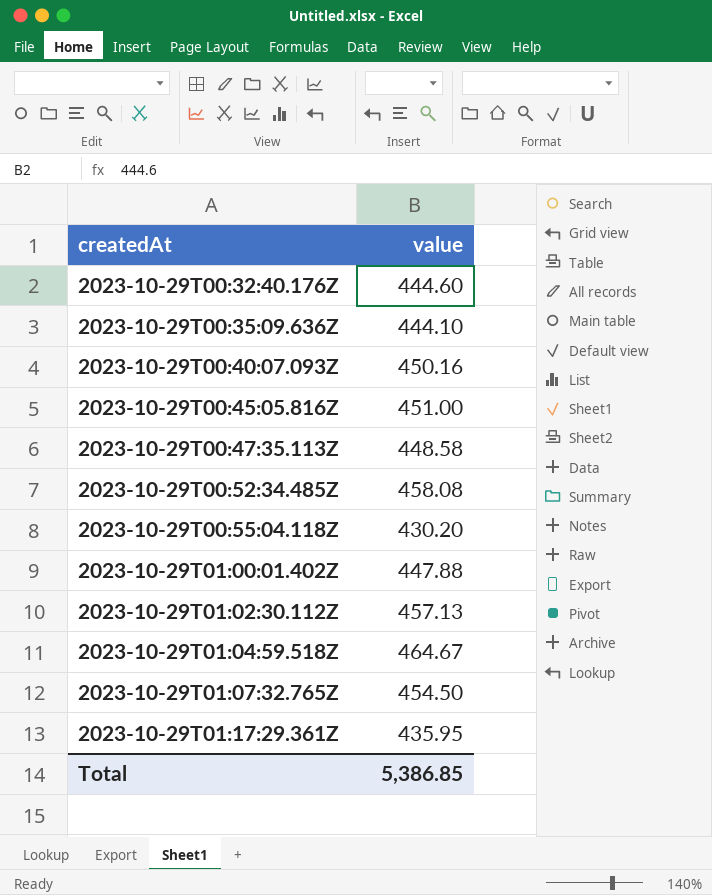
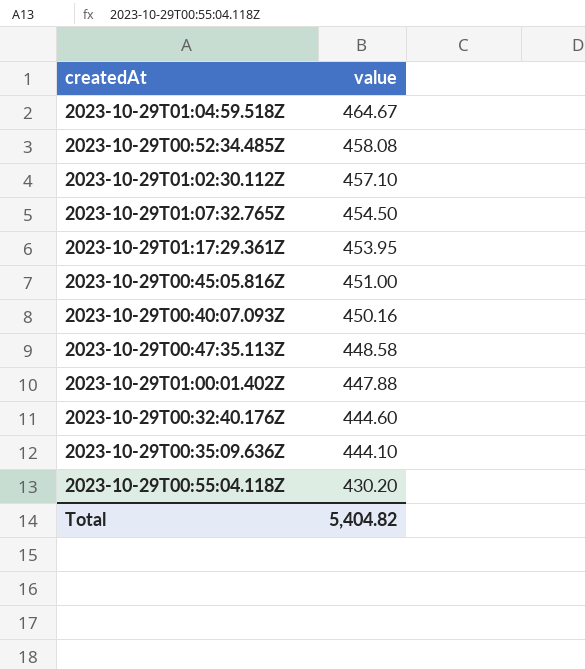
row order: createdAt ascending -> value descending
2023-10-29T01:02:30.112Z | value: 457.13 -> 457.10
2023-10-29T01:17:29.361Z | value: 435.95 -> 453.95
Total | value: 5,386.85 -> 5,404.82

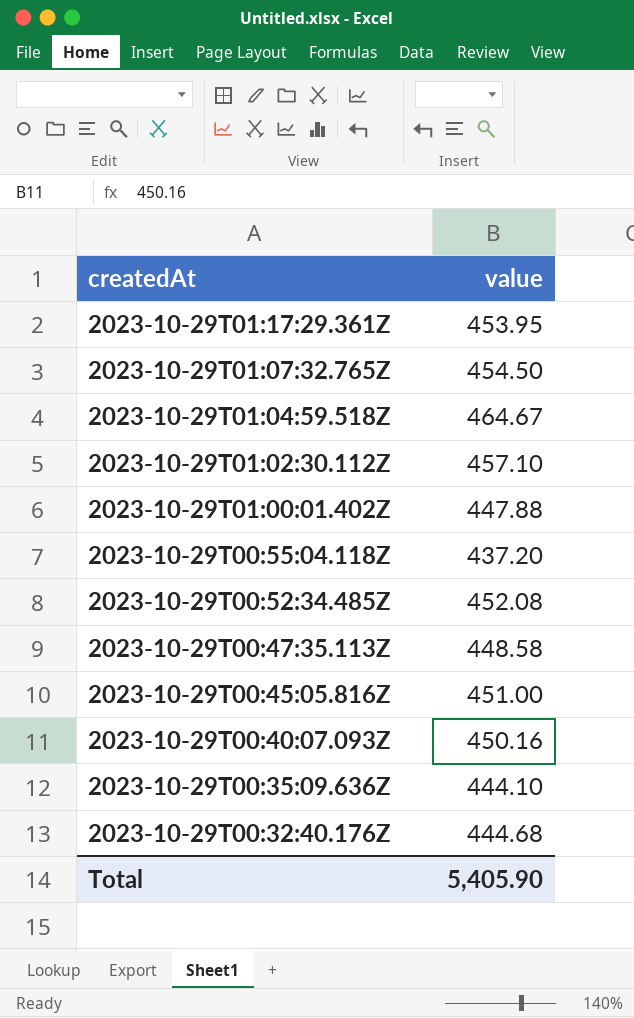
row order: value descending -> createdAt descending
2023-10-29T00:55:04.118Z | value: 430.20 -> 437.20
2023-10-29T00:52:34.485Z | value: 458.08 -> 452.08
2023-10-29T00:32:40.176Z | value: 444.60 -> 444.68
Total | value: 5,404.82 -> 5,405.90

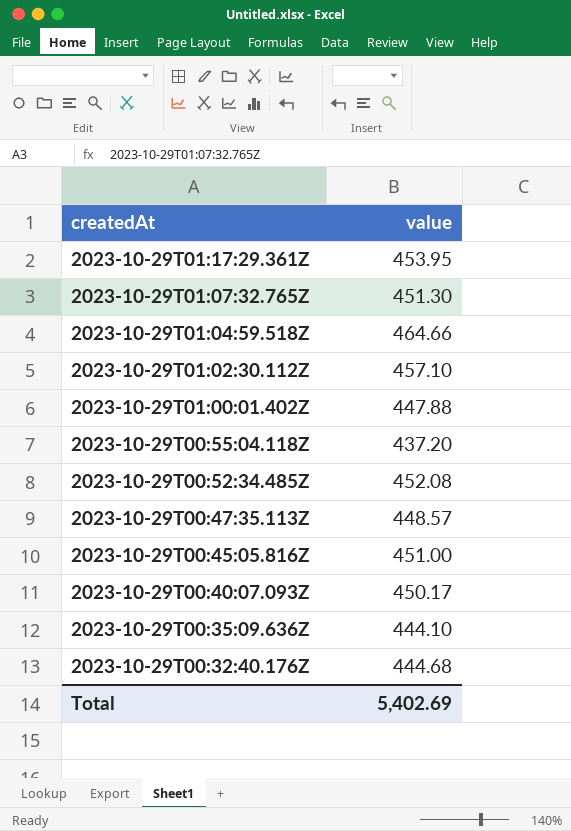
2023-10-29T01:07:32.765Z | value: 454.50 -> 451.30
2023-10-29T01:04:59.518Z | value: 464.67 -> 464.66
2023-10-29T00:47:35.113Z | value: 448.58 -> 448.57
2023-10-29T00:40:07.093Z | value: 450.16 -> 450.17
Total | value: 5,405.90 -> 5,402.69

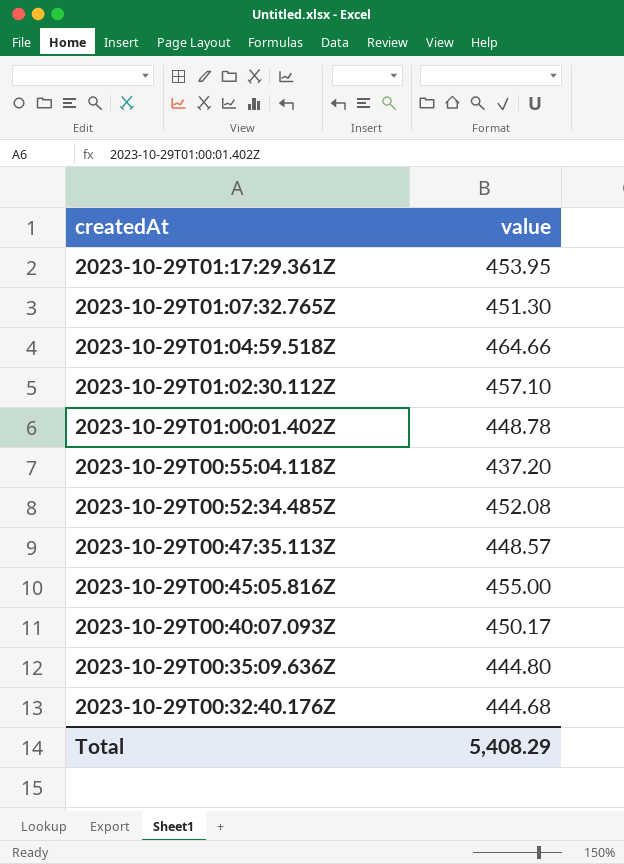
2023-10-29T01:00:01.402Z | value: 447.88 -> 448.78
2023-10-29T00:45:05.816Z | value: 451.00 -> 455.00
2023-10-29T00:35:09.636Z | value: 444.10 -> 444.80
Total | value: 5,402.69 -> 5,408.29

